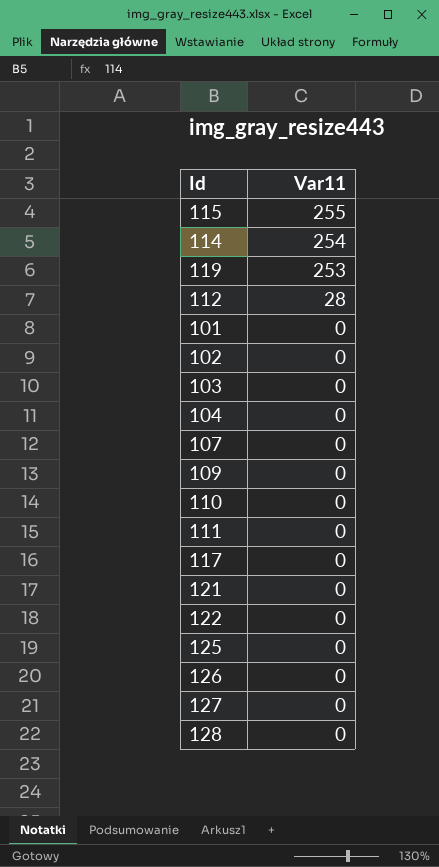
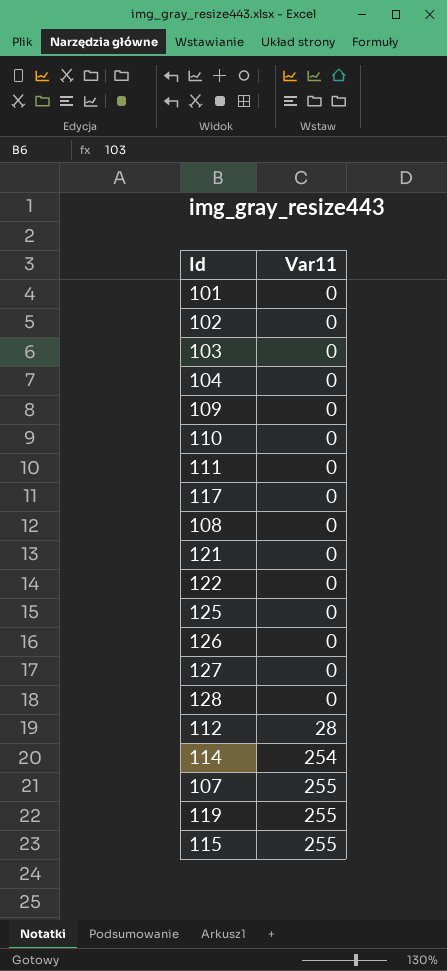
row order: Var11 descending -> Var11 ascending
row 108: none -> 0
107 | Var11: 0 -> 255
119 | Var11: 253 -> 255

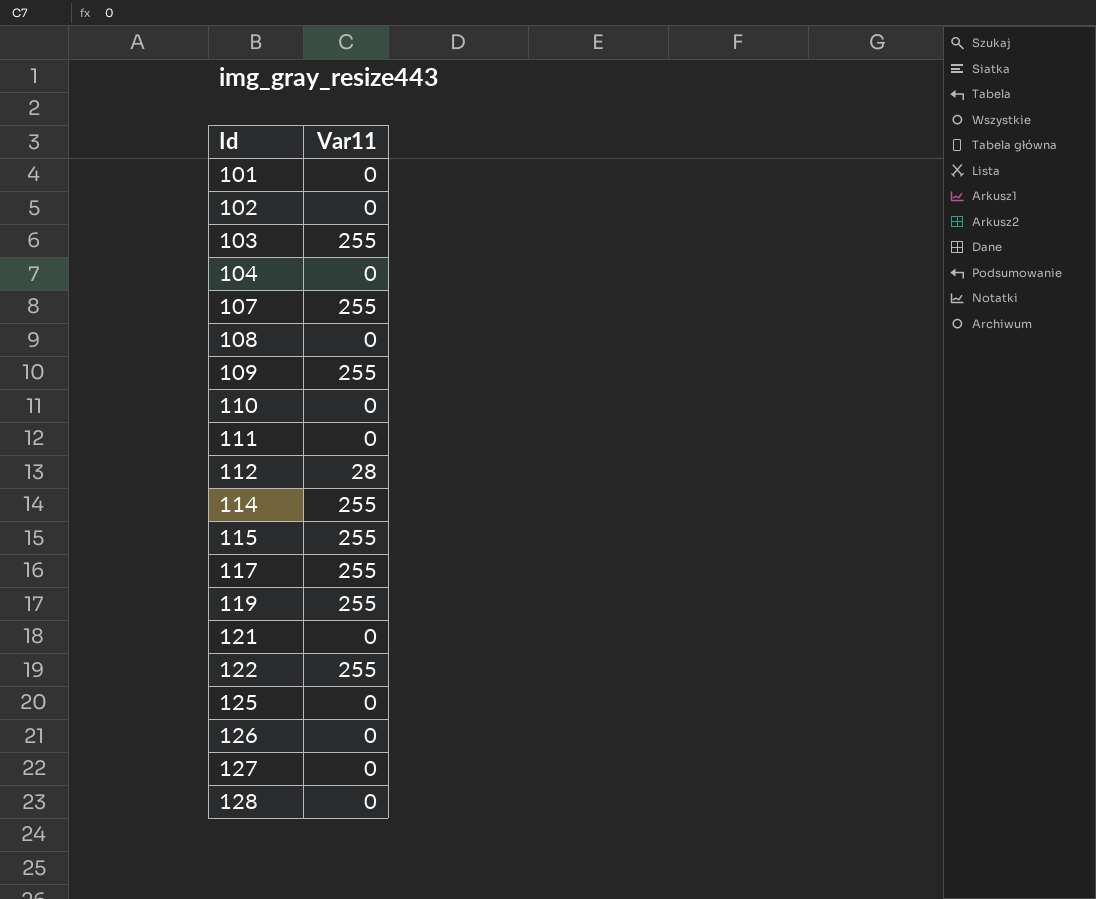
row order: Var11 ascending -> Id ascending
103 | Var11: 0 -> 255
109 | Var11: 0 -> 255
114 | Var11: 254 -> 255
117 | Var11: 0 -> 255
122 | Var11: 0 -> 255

